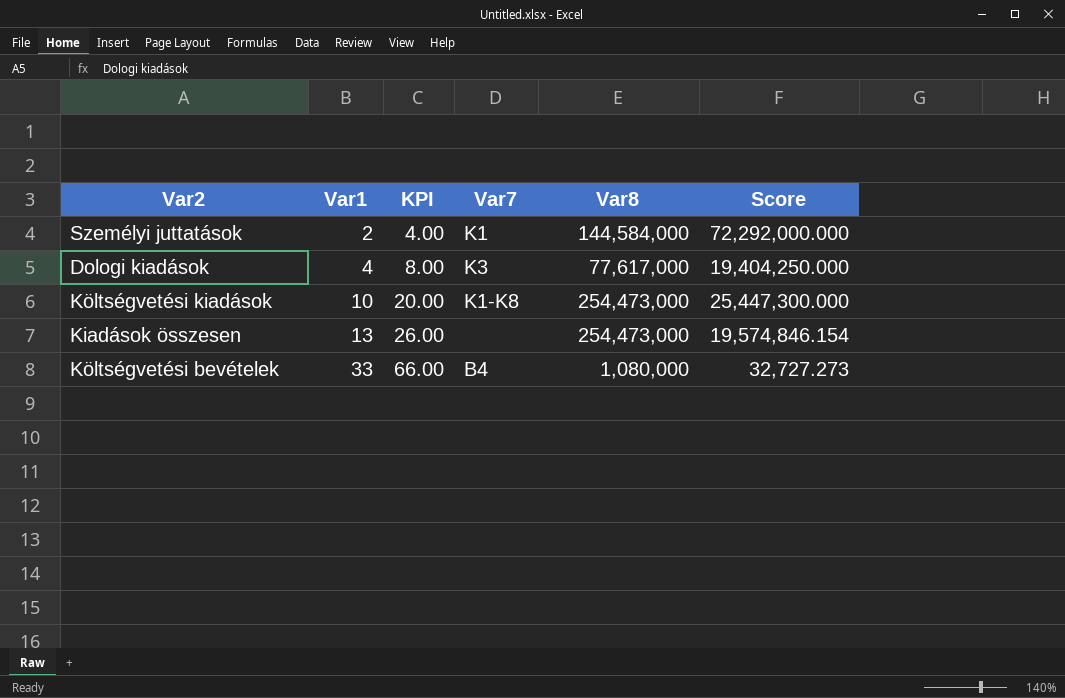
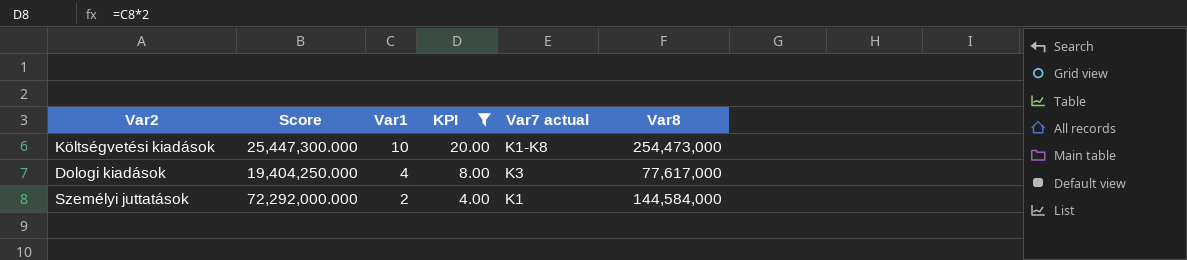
filter: none -> KPI <= 20.00
row order: Var1 ascending -> Var1 descending
column Score | position: 6 -> 2
column name: Var7 -> Var7 actual

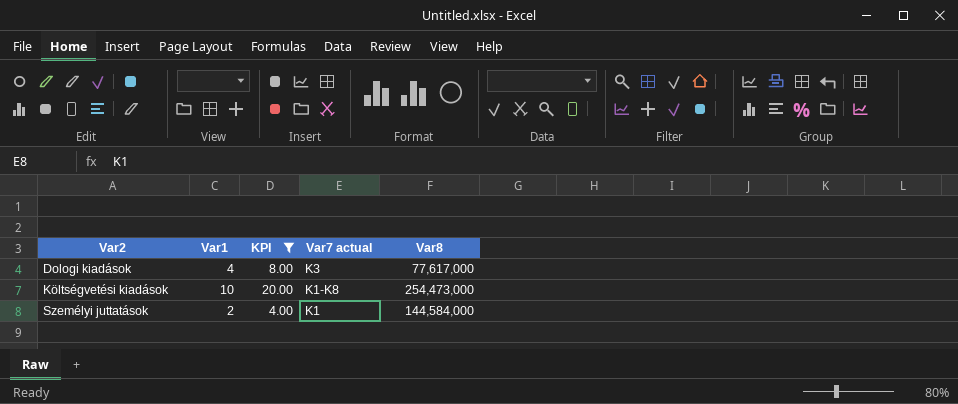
row order: Var1 descending -> Var2 ascending
column Score | formula: [Var8] / [Var1] -> none

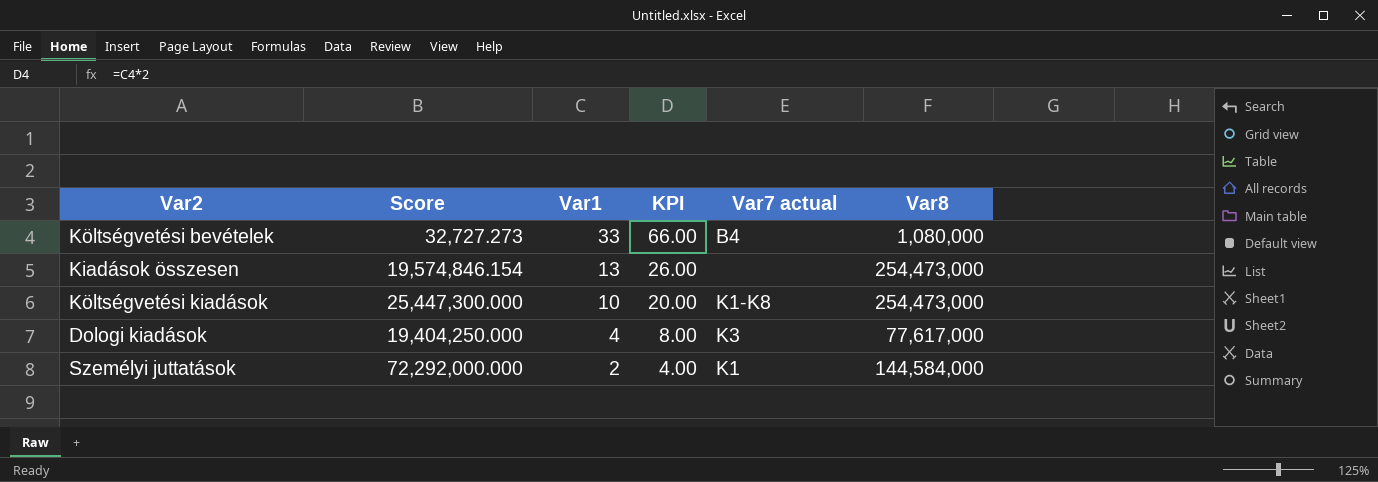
filter: KPI <= 20.00 -> none
row order: Var2 ascending -> Var1 descending
column Score | formula: none -> [Var8] / [Var1]

